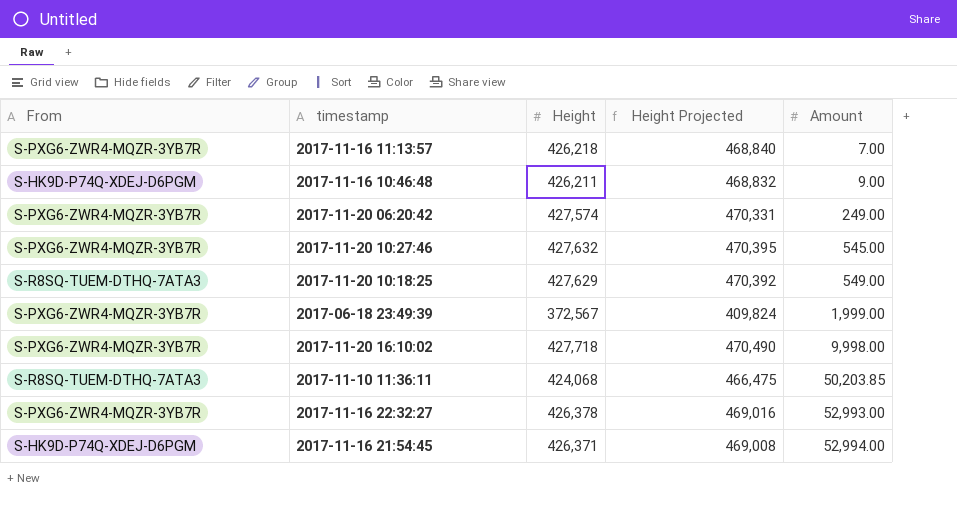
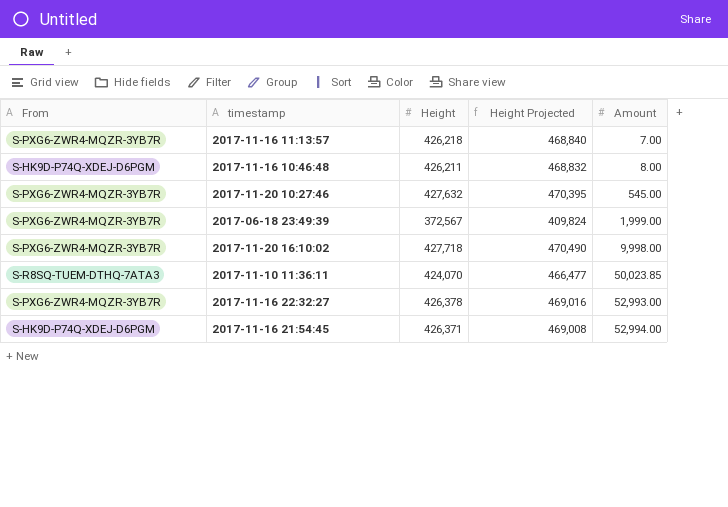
row 2017-11-20 06:20:42: S-PXG6-ZWR4-MQZR-3YB7R | 427,574 | 470,331 | 249.00 -> none
row 2017-11-20 10:18:25: S-R8SQ-TUEM-DTHQ-7ATA3 | 427,629 | 470,392 | 549.00 -> none
2017-11-16 10:46:48 | Amount: 9.00 -> 8.00
2017-11-10 11:36:11 | Height: 424,068 -> 424,070
2017-11-10 11:36:11 | Height Projected: 466,475 -> 466,477
2017-11-10 11:36:11 | Amount: 50,203.85 -> 50,023.85

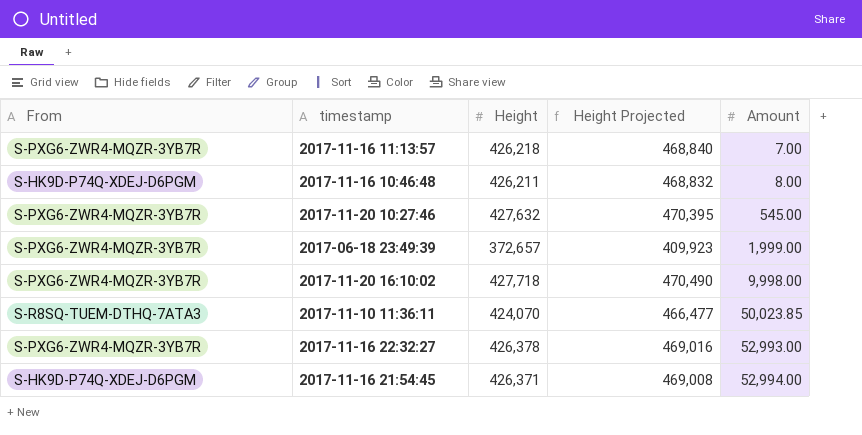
2017-06-18 23:49:39 | Height: 372,567 -> 372,657
2017-06-18 23:49:39 | Height Projected: 409,824 -> 409,923

